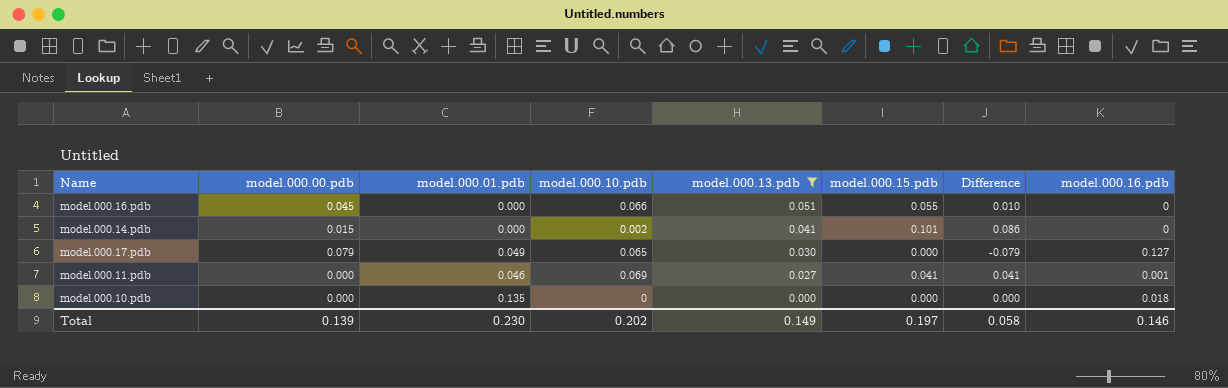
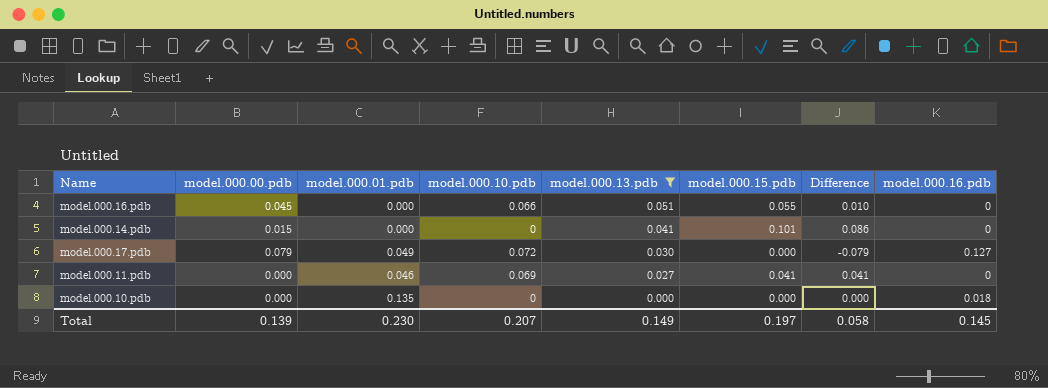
model.000.14.pdb | model.000.10.pdb: 0.002 -> 0
model.000.17.pdb | model.000.10.pdb: 0.065 -> 0.072
model.000.11.pdb | model.000.16.pdb: 0.001 -> 0
Total | model.000.10.pdb: 0.202 -> 0.207
Total | model.000.16.pdb: 0.146 -> 0.145

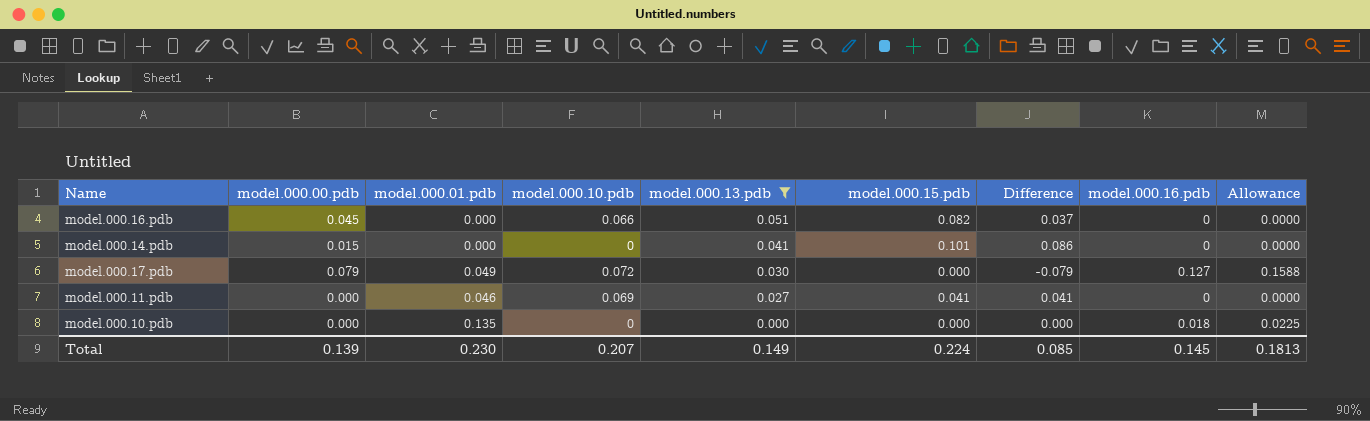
column Allowance | formula: none -> [model.000.16.pdb] * 1.25
model.000.16.pdb | model.000.15.pdb: 0.055 -> 0.082
model.000.16.pdb | Difference: 0.010 -> 0.037
Total | model.000.15.pdb: 0.197 -> 0.224
Total | Difference: 0.058 -> 0.085

